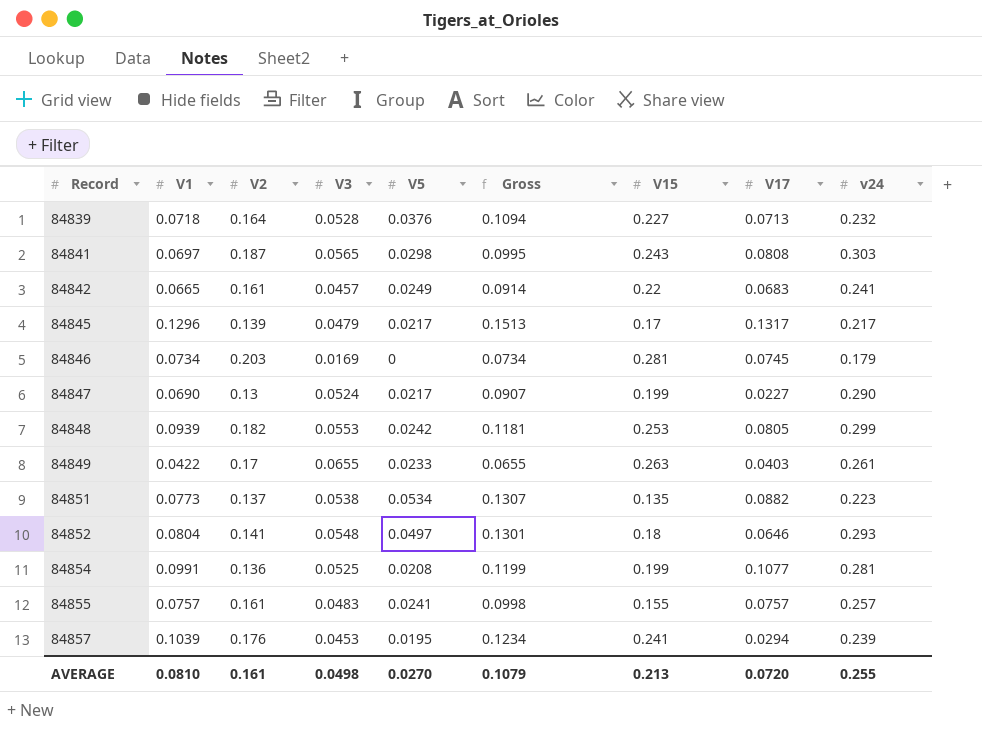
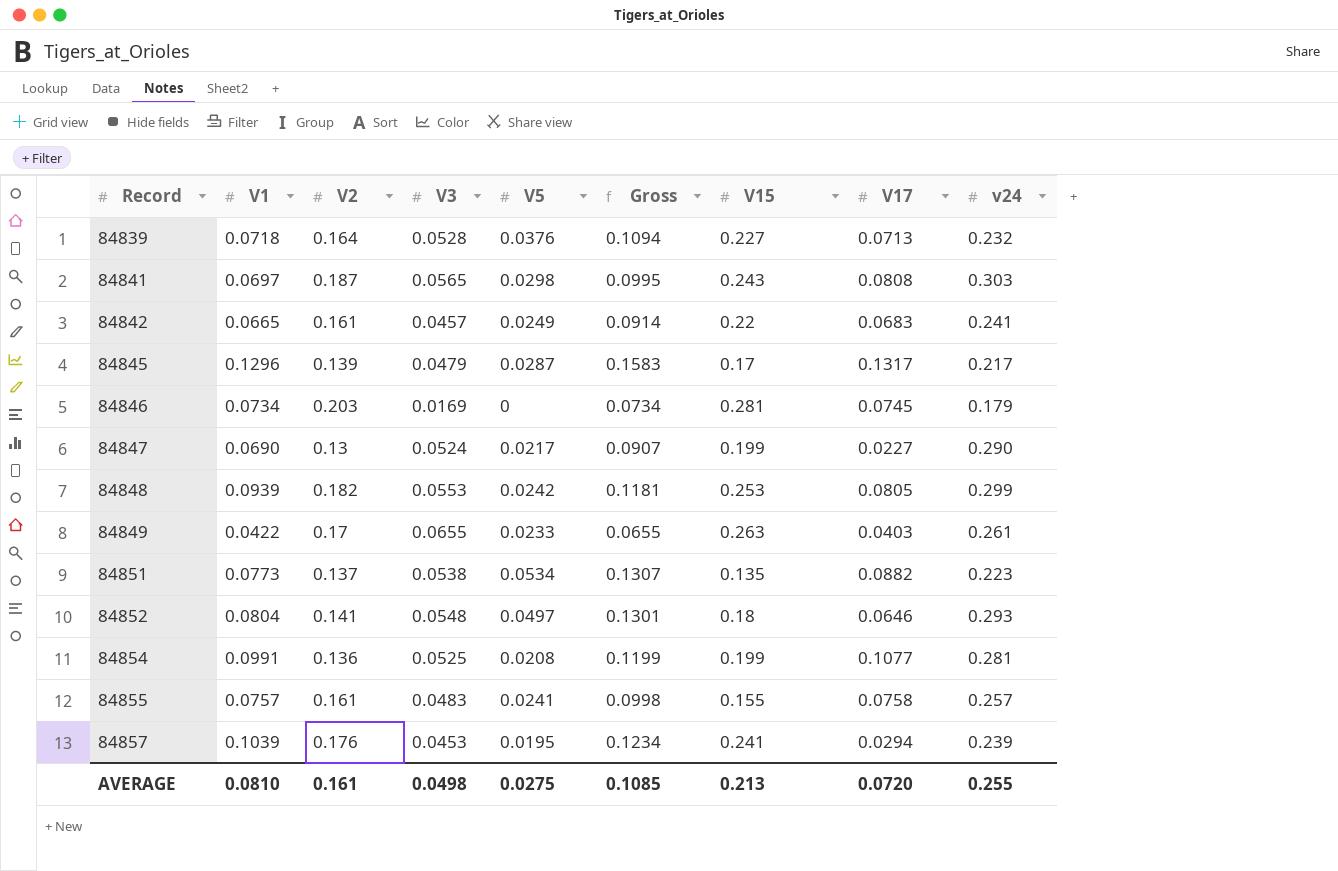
84845 | V5: 0.0217 -> 0.0287
84845 | Gross: 0.1513 -> 0.1583
84855 | V17: 0.0757 -> 0.0758
AVERAGE | V5: 0.0270 -> 0.0275
AVERAGE | Gross: 0.1079 -> 0.1085

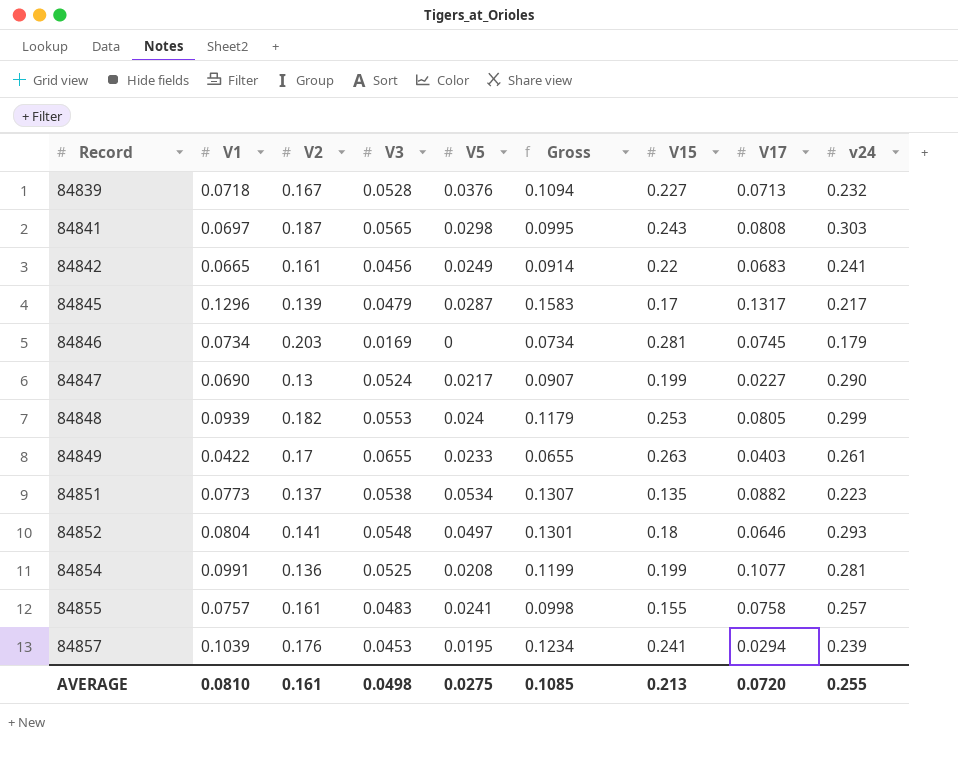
84839 | V2: 0.164 -> 0.167
84842 | V3: 0.0457 -> 0.0456
84848 | V5: 0.0242 -> 0.024
84848 | Gross: 0.1181 -> 0.1179

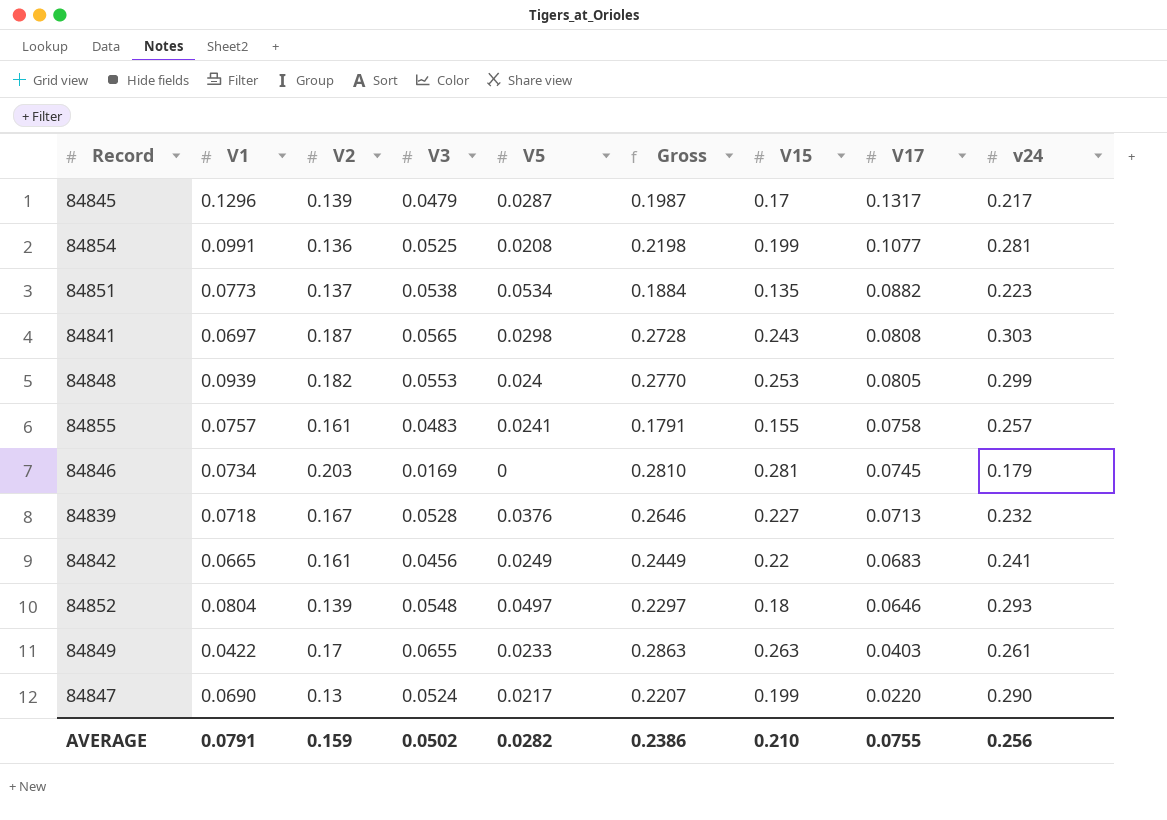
row order: Record ascending -> V17 descending
column Gross | formula: [V1] + [V5] -> [V5] + [V15]
row 84857: 0.1039 | 0.176 | 0.0453 | 0.0195 | 0.1234 | 0.241 | 0.0294 | 0.239 -> none
84852 | V2: 0.141 -> 0.139
84847 | V17: 0.0227 -> 0.0220
AVERAGE | V1: 0.0810 -> 0.0791
AVERAGE | V2: 0.161 -> 0.159
AVERAGE | V3: 0.0498 -> 0.0502
AVERAGE | V5: 0.0275 -> 0.0282
AVERAGE | Gross: 0.1085 -> 0.2386
AVERAGE | V15: 0.213 -> 0.210
AVERAGE | V17: 0.0720 -> 0.0755
AVERAGE | v24: 0.255 -> 0.256

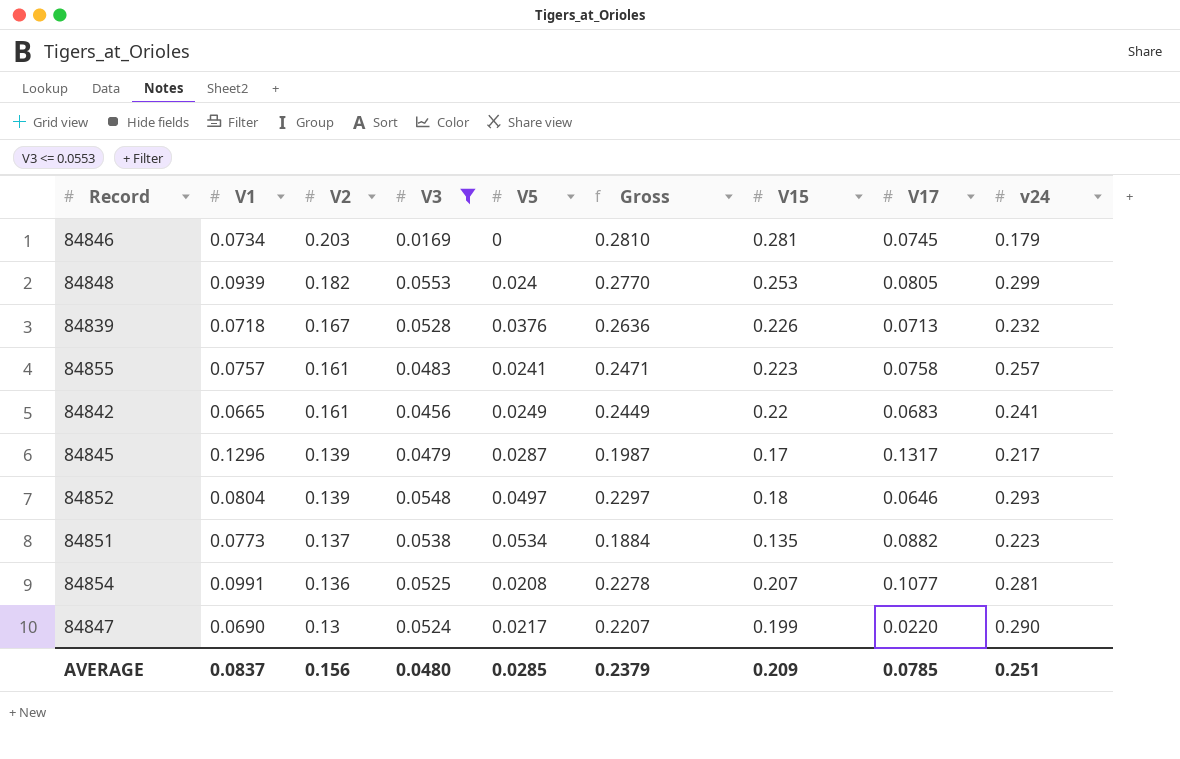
filter: none -> V3 <= 0.0553
row order: V17 descending -> V2 descending
84839 | Gross: 0.2646 -> 0.2636
84839 | V15: 0.227 -> 0.226
84855 | Gross: 0.1791 -> 0.2471
84855 | V15: 0.155 -> 0.223
84854 | Gross: 0.2198 -> 0.2278
84854 | V15: 0.199 -> 0.207
AVERAGE | V1: 0.0791 -> 0.0837
AVERAGE | V2: 0.159 -> 0.156
AVERAGE | V3: 0.0502 -> 0.0480
AVERAGE | V5: 0.0282 -> 0.0285
AVERAGE | Gross: 0.2386 -> 0.2379
AVERAGE | V15: 0.210 -> 0.209
AVERAGE | V17: 0.0755 -> 0.0785
AVERAGE | v24: 0.256 -> 0.251

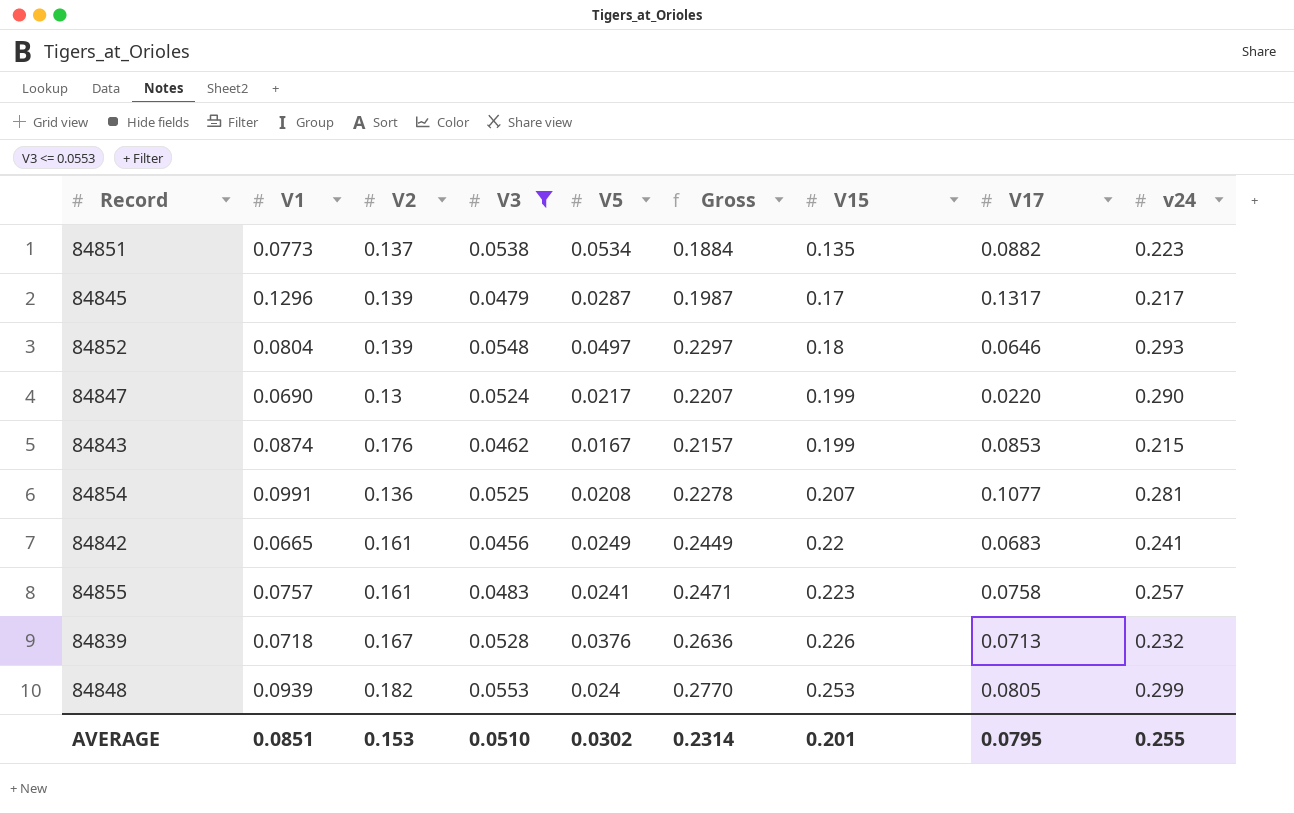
row order: V2 descending -> V15 ascending
row 84846: 0.0734 | 0.203 | 0.0169 | 0 | 0.2810 | 0.281 | 0.0745 | 0.179 -> none
row 84843: none -> 0.0874 | 0.176 | 0.0462 | 0.0167 | 0.2157 | 0.199 | 0.0853 | 0.215
AVERAGE | V1: 0.0837 -> 0.0851
AVERAGE | V2: 0.156 -> 0.153
AVERAGE | V3: 0.0480 -> 0.0510
AVERAGE | V5: 0.0285 -> 0.0302
AVERAGE | Gross: 0.2379 -> 0.2314
AVERAGE | V15: 0.209 -> 0.201
AVERAGE | V17: 0.0785 -> 0.0795
AVERAGE | v24: 0.251 -> 0.255

